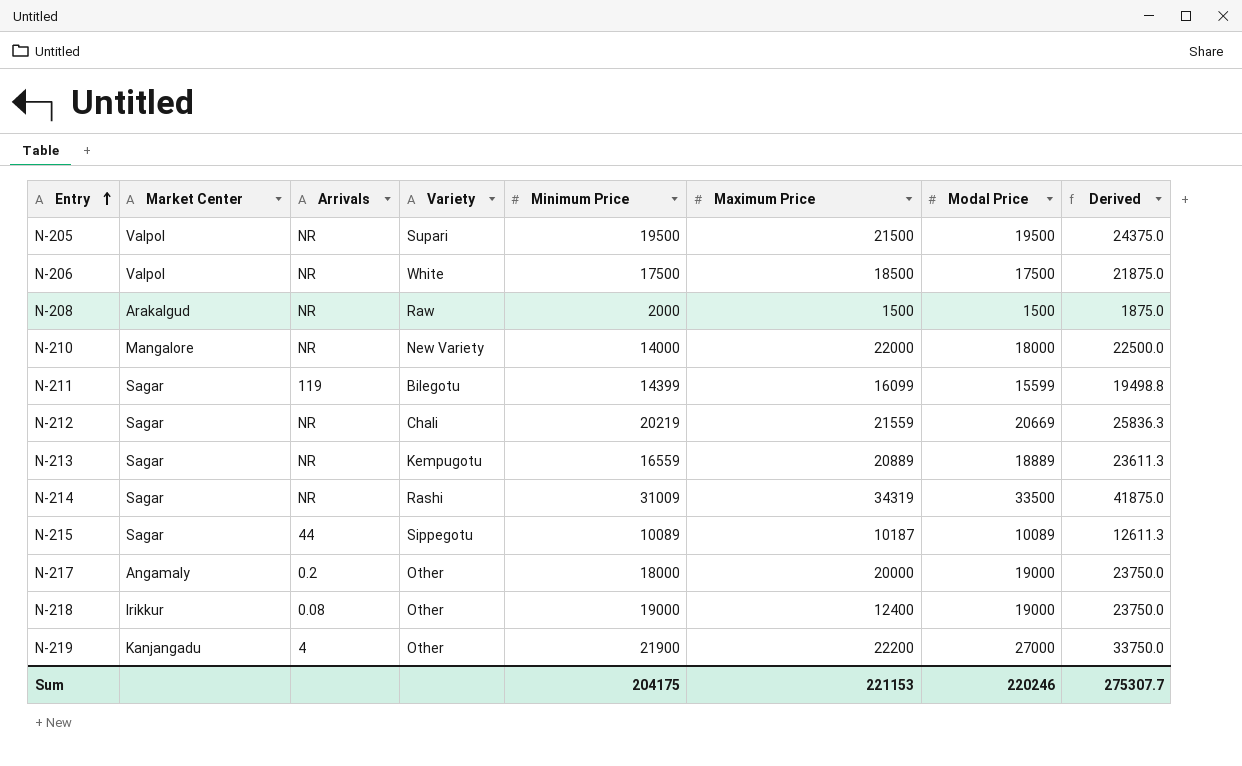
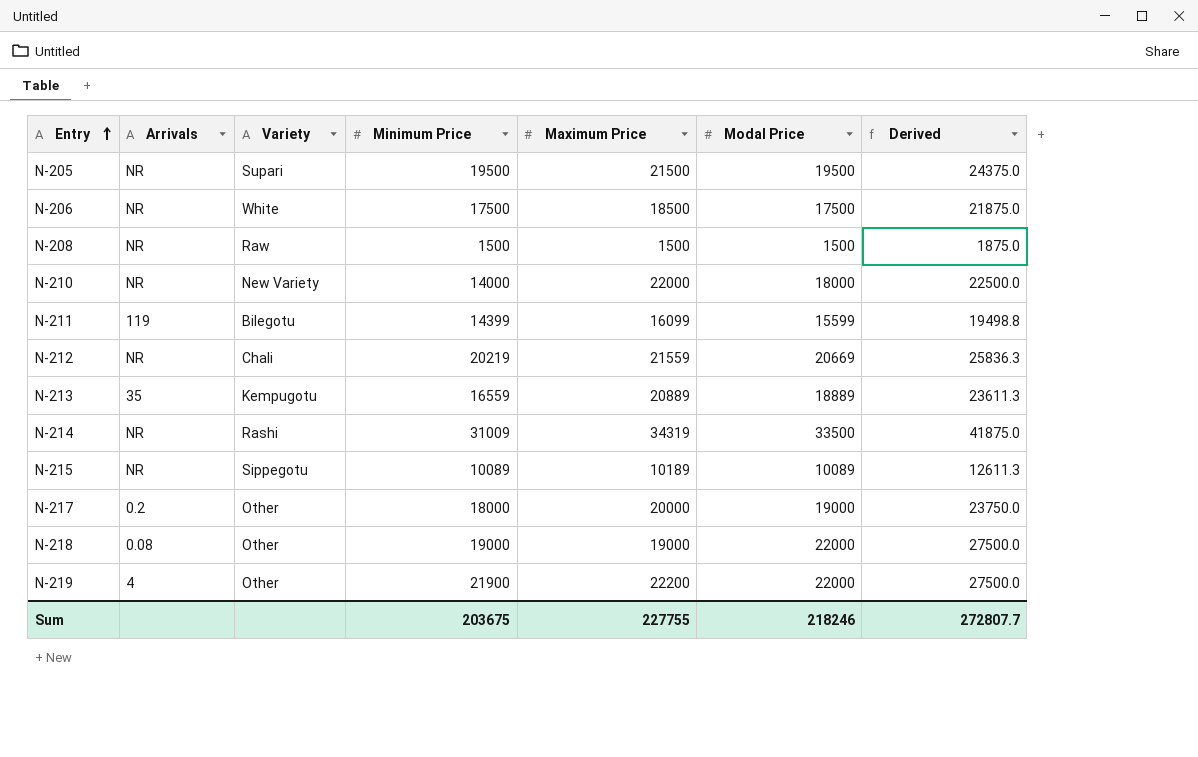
column Market Center | position: 2 -> none
N-208 | Minimum Price: 2000 -> 1500
N-213 | Arrivals: NR -> 35
N-215 | Arrivals: 44 -> NR
N-215 | Maximum Price: 10187 -> 10189
N-218 | Maximum Price: 12400 -> 19000
N-218 | Modal Price: 19000 -> 22000
N-218 | Derived: 23750.0 -> 27500.0
N-219 | Modal Price: 27000 -> 22000
N-219 | Derived: 33750.0 -> 27500.0
Sum | Minimum Price: 204175 -> 203675
Sum | Maximum Price: 221153 -> 227755
Sum | Modal Price: 220246 -> 218246
Sum | Derived: 275307.7 -> 272807.7

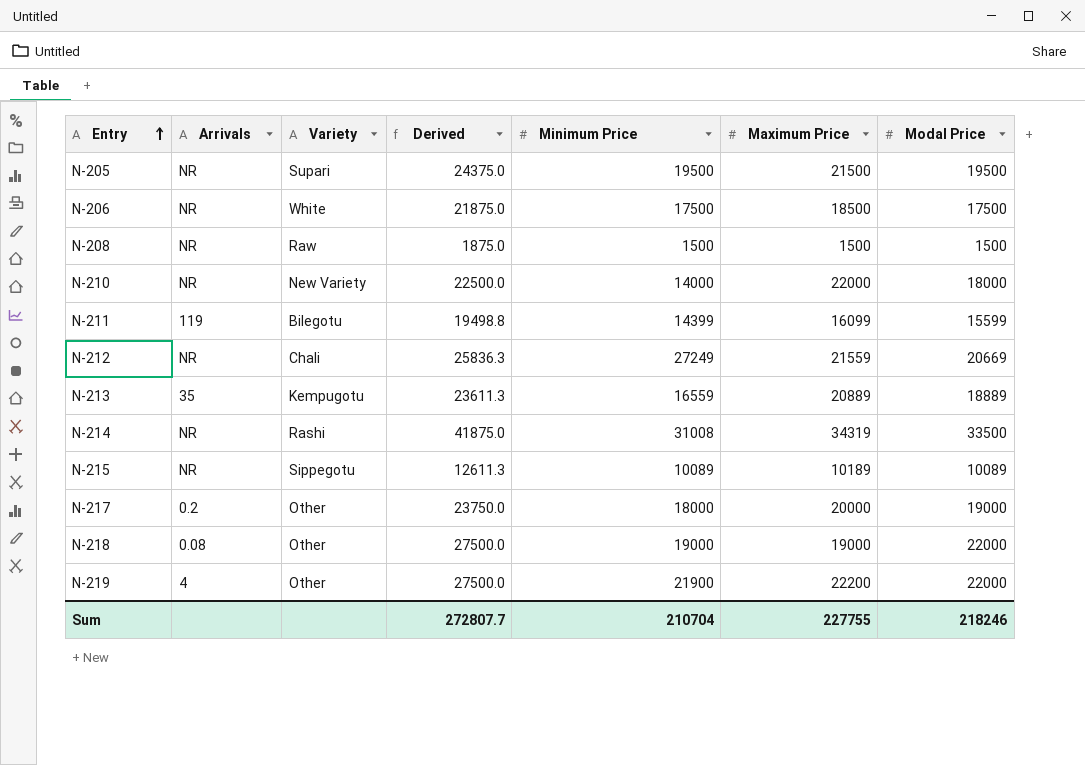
column Derived | position: 7 -> 4
N-212 | Minimum Price: 20219 -> 27249
N-214 | Minimum Price: 31009 -> 31008
Sum | Minimum Price: 203675 -> 210704

